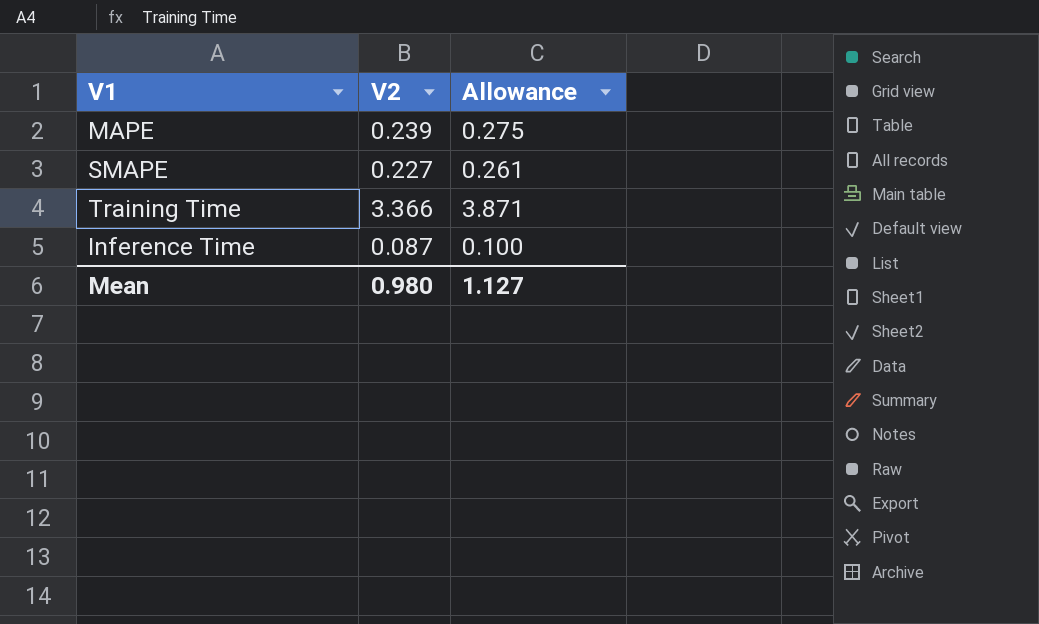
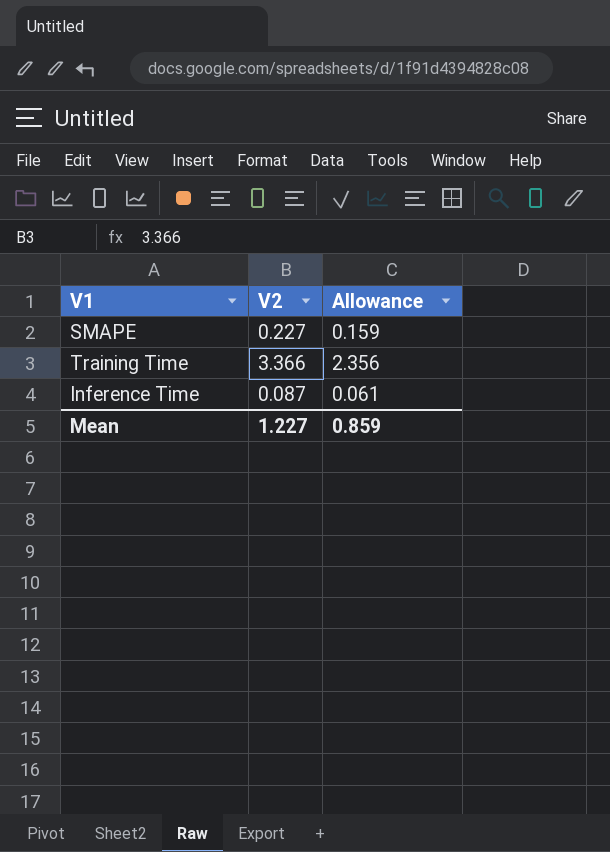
column Allowance | formula: [V2] * 1.15 -> [V2] * 0.7
row MAPE: 0.239 | 0.275 -> none
Mean | V2: 0.980 -> 1.227
Mean | Allowance: 1.127 -> 0.859

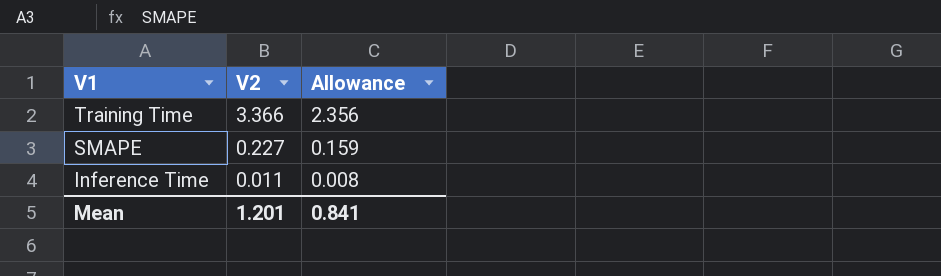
row order: none -> V1 descending
Inference Time | V2: 0.087 -> 0.011
Inference Time | Allowance: 0.061 -> 0.008
Mean | V2: 1.227 -> 1.201
Mean | Allowance: 0.859 -> 0.841

